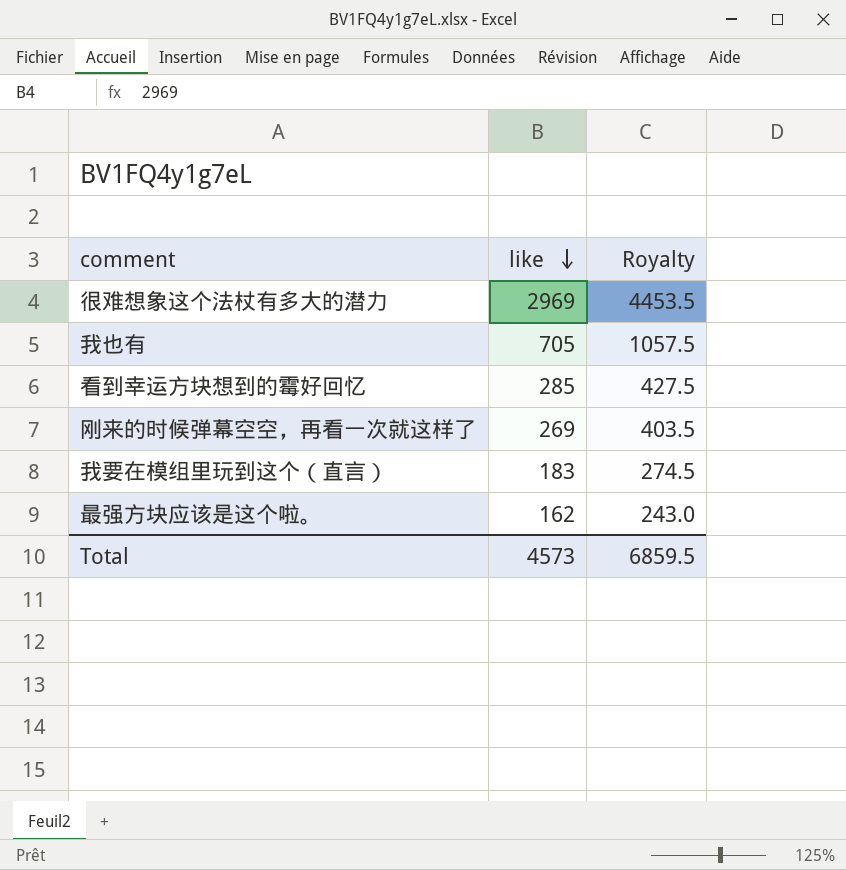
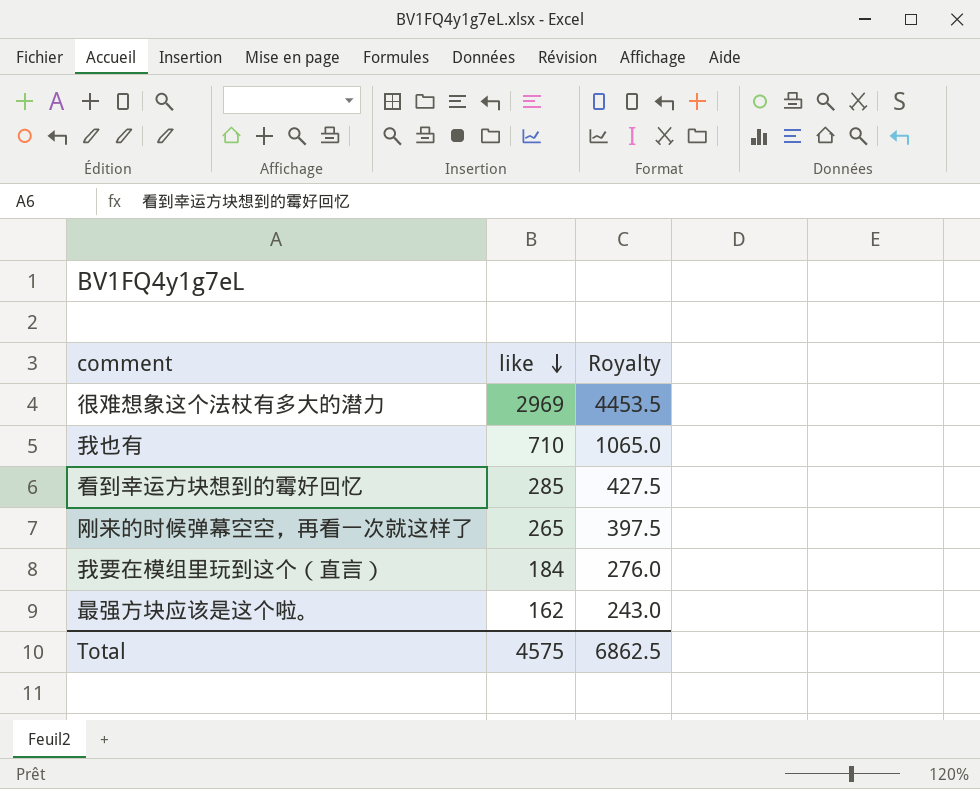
我也有 | like: 705 -> 710
我也有 | Royalty: 1057.5 -> 1065.0
刚来的时候弹幕空空，再看一次就这样了 | like: 269 -> 265
刚来的时候弹幕空空，再看一次就这样了 | Royalty: 403.5 -> 397.5
我要在模组里玩到这个（直言） | like: 183 -> 184
我要在模组里玩到这个（直言） | Royalty: 274.5 -> 276.0
Total | like: 4573 -> 4575
Total | Royalty: 6859.5 -> 6862.5

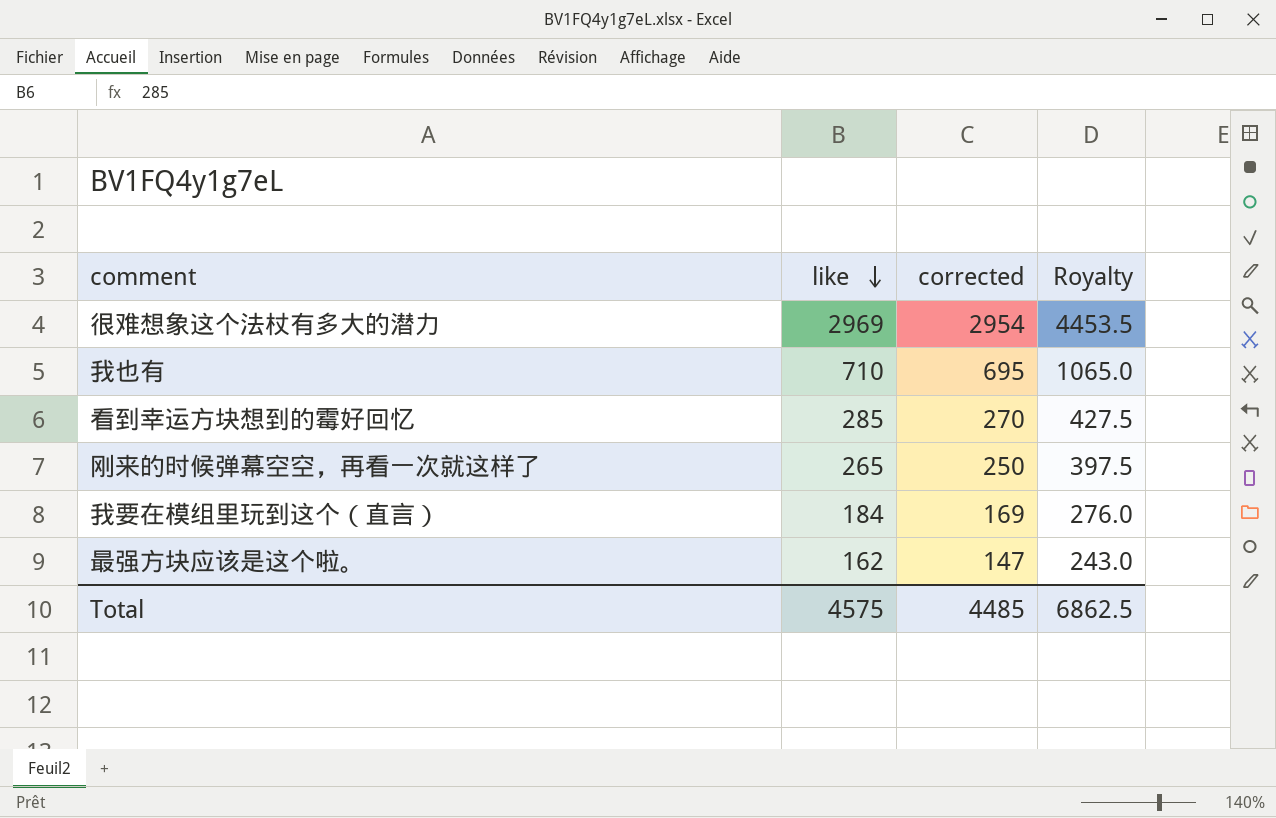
column corrected | formula: none -> [like] - 15

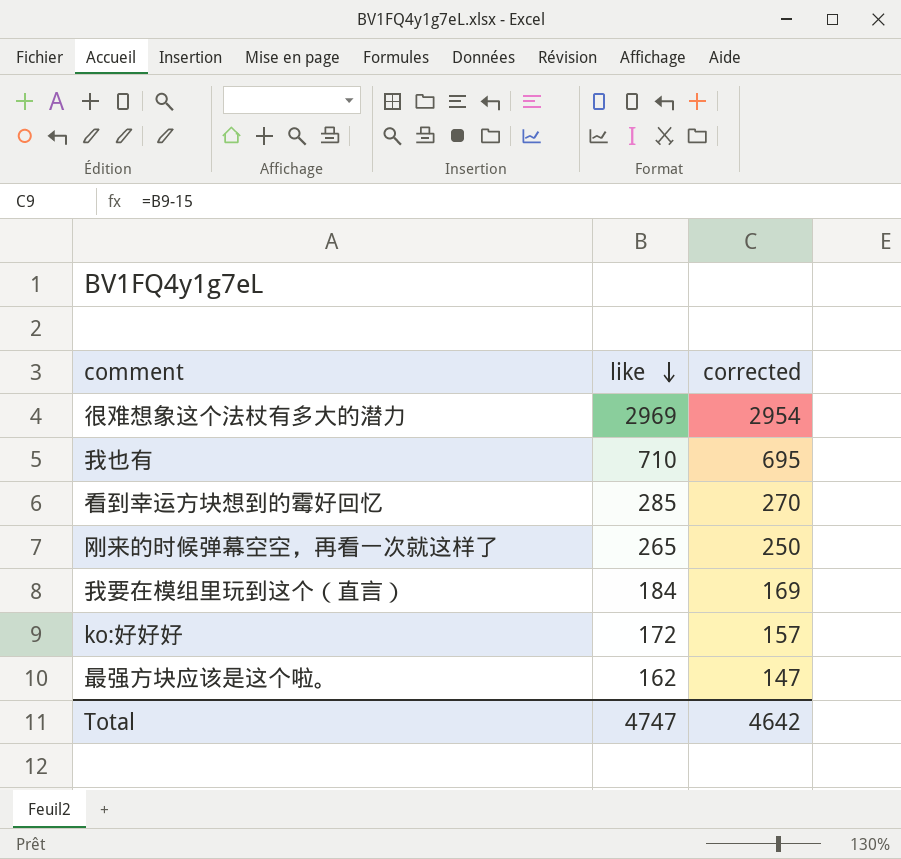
column Royalty | formula: [like] * 1.5 -> none
row ko:好好好: none -> 172 | 157
Total | like: 4575 -> 4747
Total | corrected: 4485 -> 4642

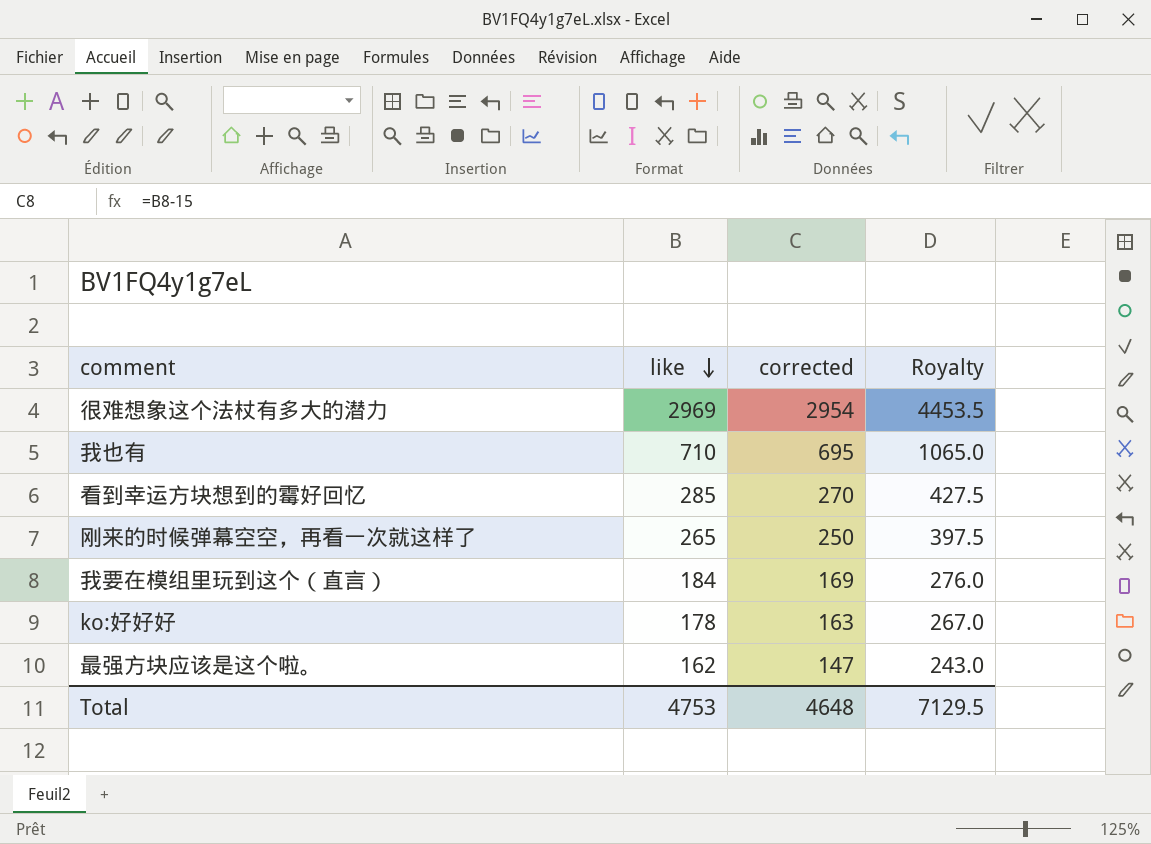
column Royalty | formula: none -> [like] * 1.5
ko:好好好 | like: 172 -> 178
ko:好好好 | corrected: 157 -> 163
Total | like: 4747 -> 4753
Total | corrected: 4642 -> 4648

